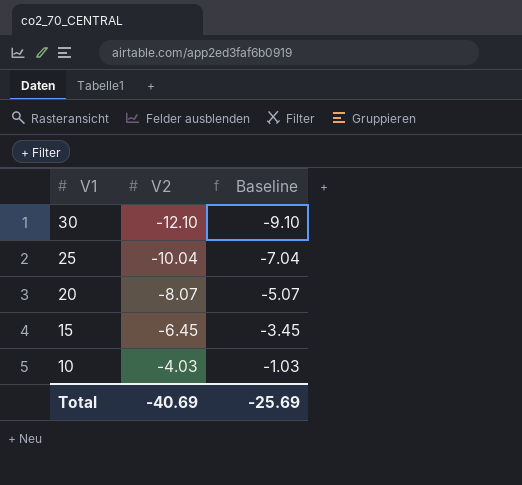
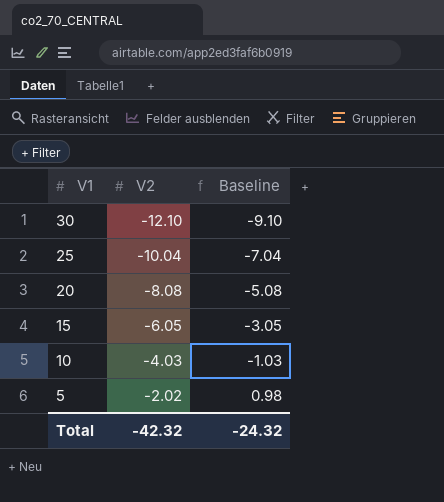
20 | V2: -8.07 -> -8.08
20 | Baseline: -5.07 -> -5.08
15 | V2: -6.45 -> -6.05
15 | Baseline: -3.45 -> -3.05
row 5: none -> -2.02 | 0.98
Total | V2: -40.69 -> -42.32
Total | Baseline: -25.69 -> -24.32

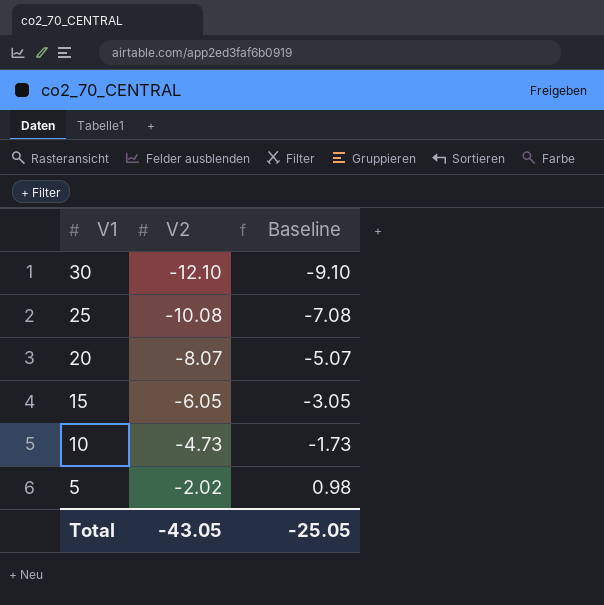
25 | V2: -10.04 -> -10.08
25 | Baseline: -7.04 -> -7.08
20 | V2: -8.08 -> -8.07
20 | Baseline: -5.08 -> -5.07
10 | V2: -4.03 -> -4.73
10 | Baseline: -1.03 -> -1.73
Total | V2: -42.32 -> -43.05
Total | Baseline: -24.32 -> -25.05

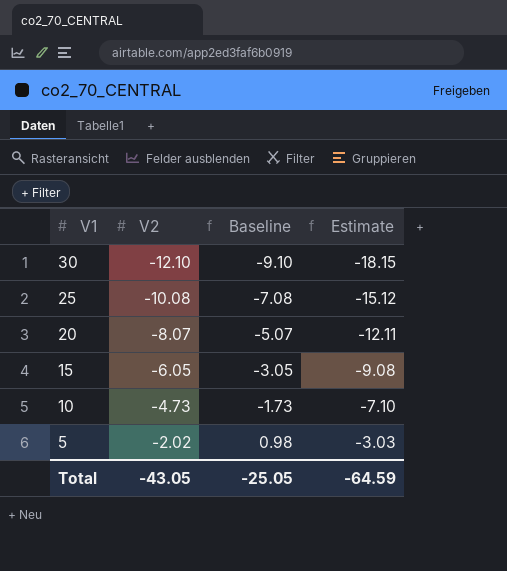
column Estimate | formula: none -> [V2] * 1.5

